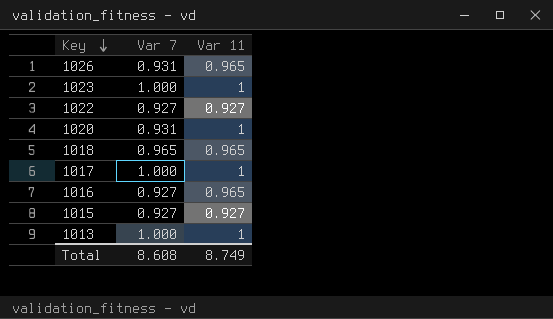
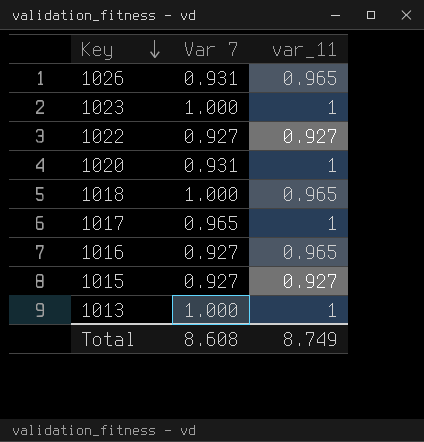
column name: Var 11 -> var_11
1018 | Var 7: 0.965 -> 1.000
1017 | Var 7: 1.000 -> 0.965

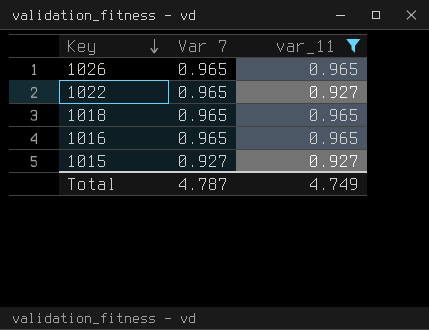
filter: none -> var_11 != 1
1026 | Var 7: 0.931 -> 0.965
1022 | Var 7: 0.927 -> 0.965
1018 | Var 7: 1.000 -> 0.965
1016 | Var 7: 0.927 -> 0.965
Total | Var 7: 8.608 -> 4.787
Total | var_11: 8.749 -> 4.749

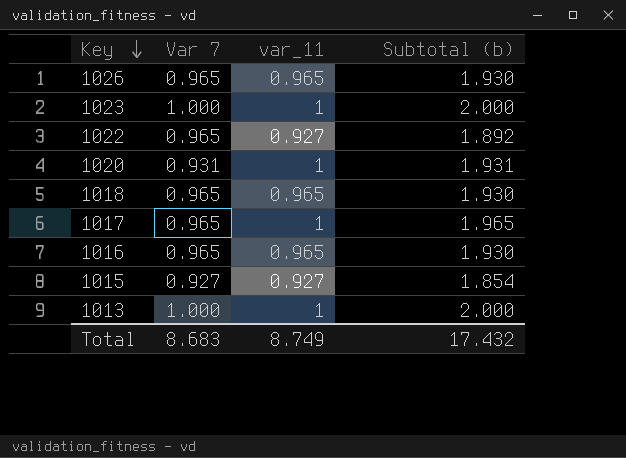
filter: var_11 != 1 -> none
column Subtotal (b) | formula: none -> [Var 7] + [var_11]
Total | Var 7: 4.787 -> 8.683
Total | var_11: 4.749 -> 8.749

